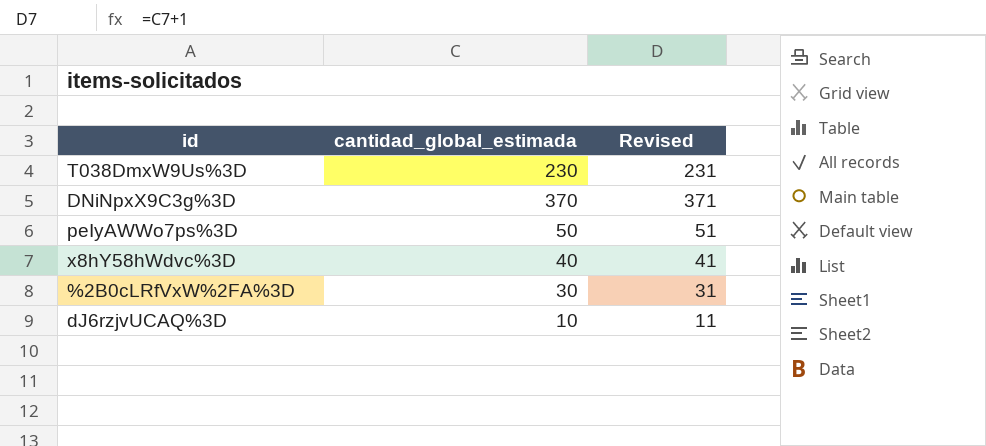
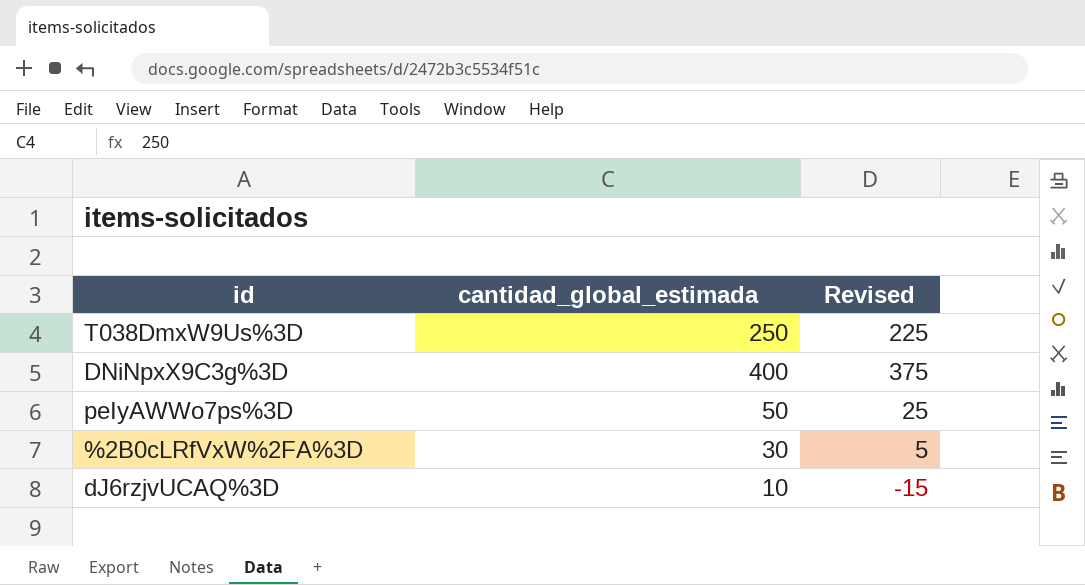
column Revised | formula: [cantidad_global_estimada] + 1 -> [cantidad_global_estimada] - 25
row x8hY58hWdvc%3D: 40 | 41 -> none
T038DmxW9Us%3D | cantidad_global_estimada: 230 -> 250
DNiNpxX9C3g%3D | cantidad_global_estimada: 370 -> 400

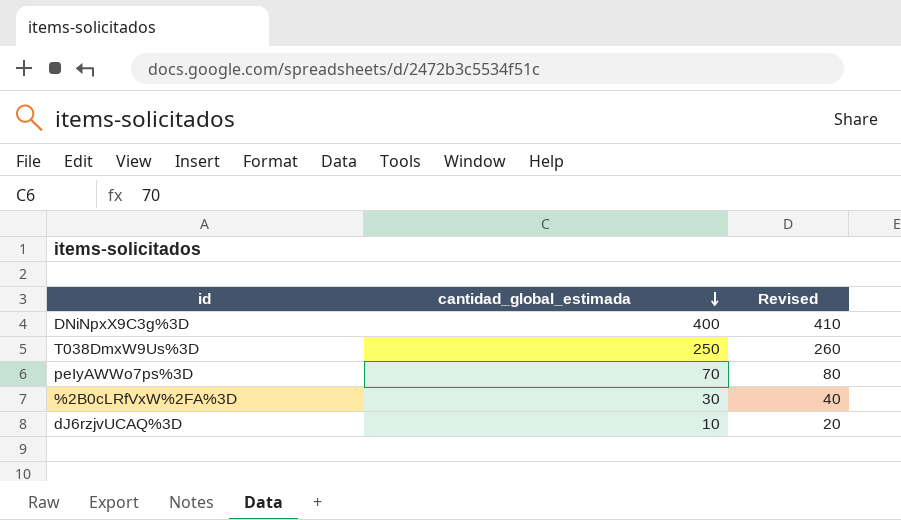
row order: none -> cantidad_global_estimada descending
column Revised | formula: [cantidad_global_estimada] - 25 -> [cantidad_global_estimada] + 10
peIyAWWo7ps%3D | cantidad_global_estimada: 50 -> 70

